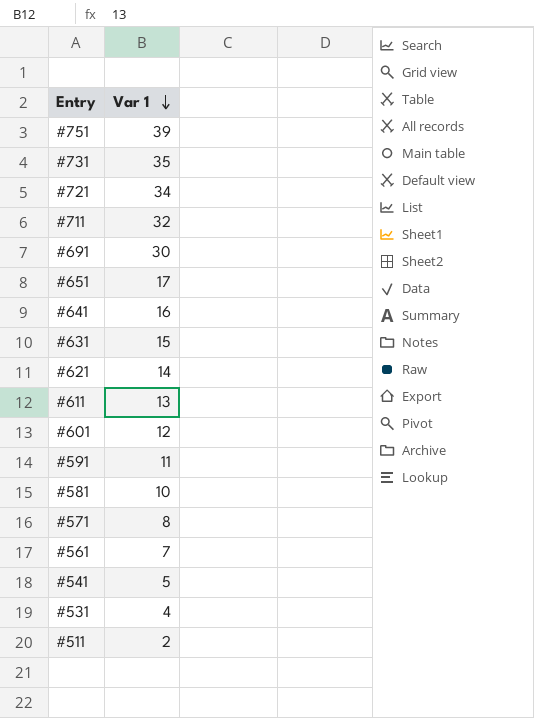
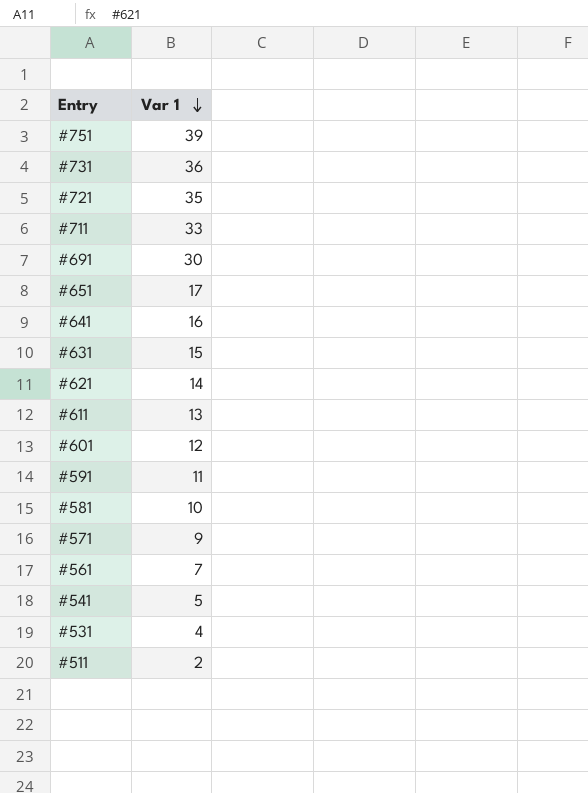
#731 | Var 1: 35 -> 36
#721 | Var 1: 34 -> 35
#711 | Var 1: 32 -> 33
#571 | Var 1: 8 -> 9

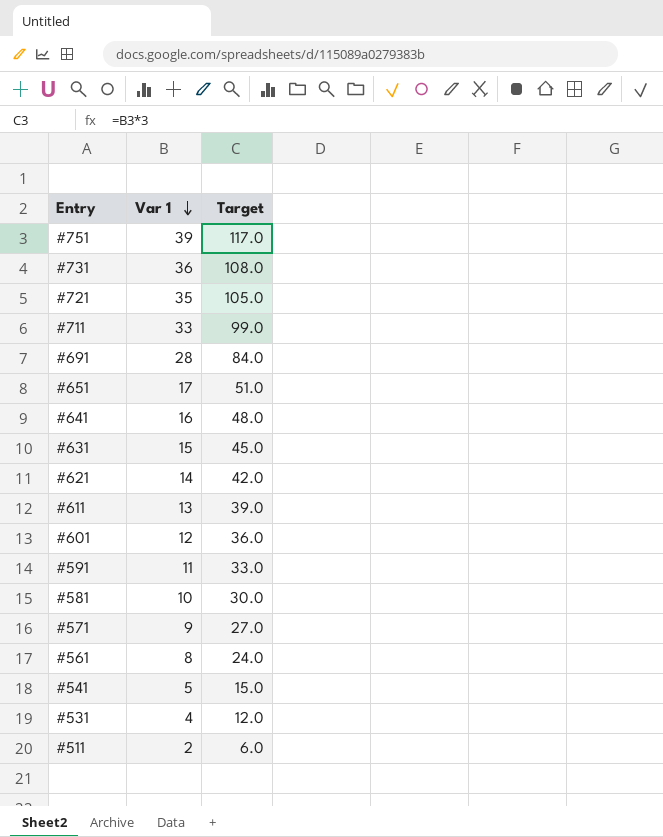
column Target | formula: none -> [Var 1] * 3
#691 | Var 1: 30 -> 28
#561 | Var 1: 7 -> 8

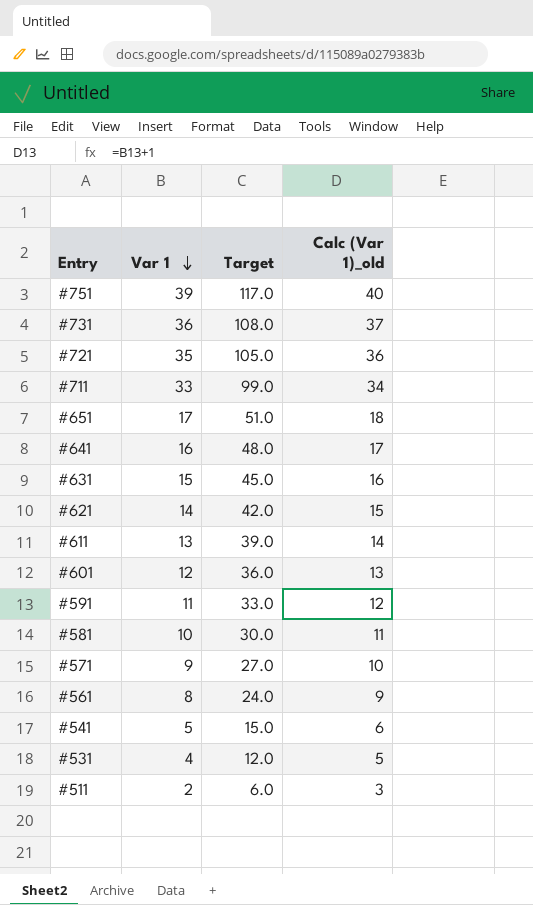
column Calc (Var 1)_old | formula: none -> [Var 1] + 1
row #691: 28 | 84.0 -> none

